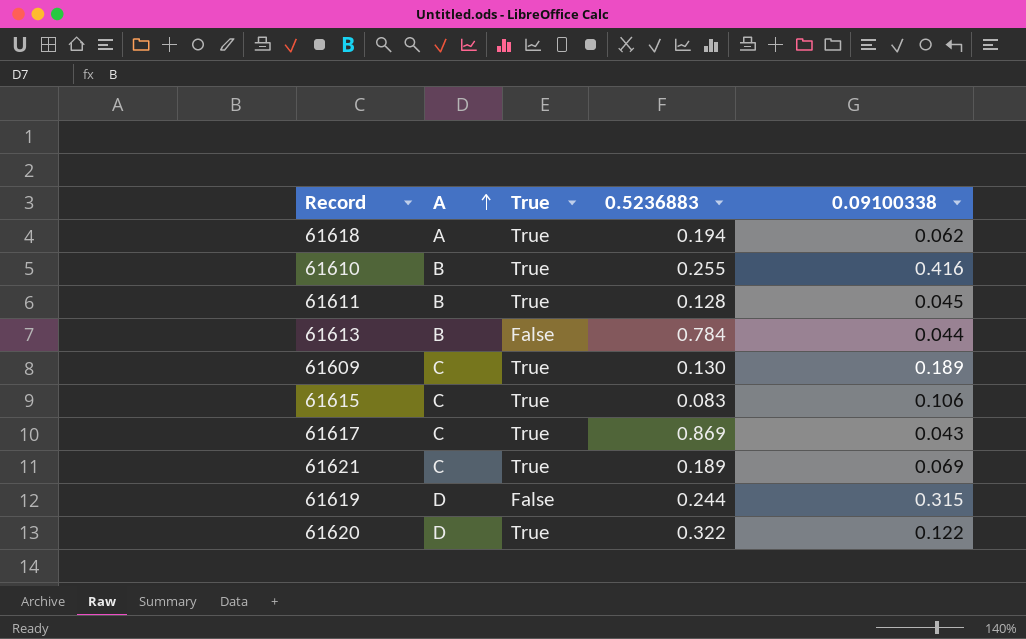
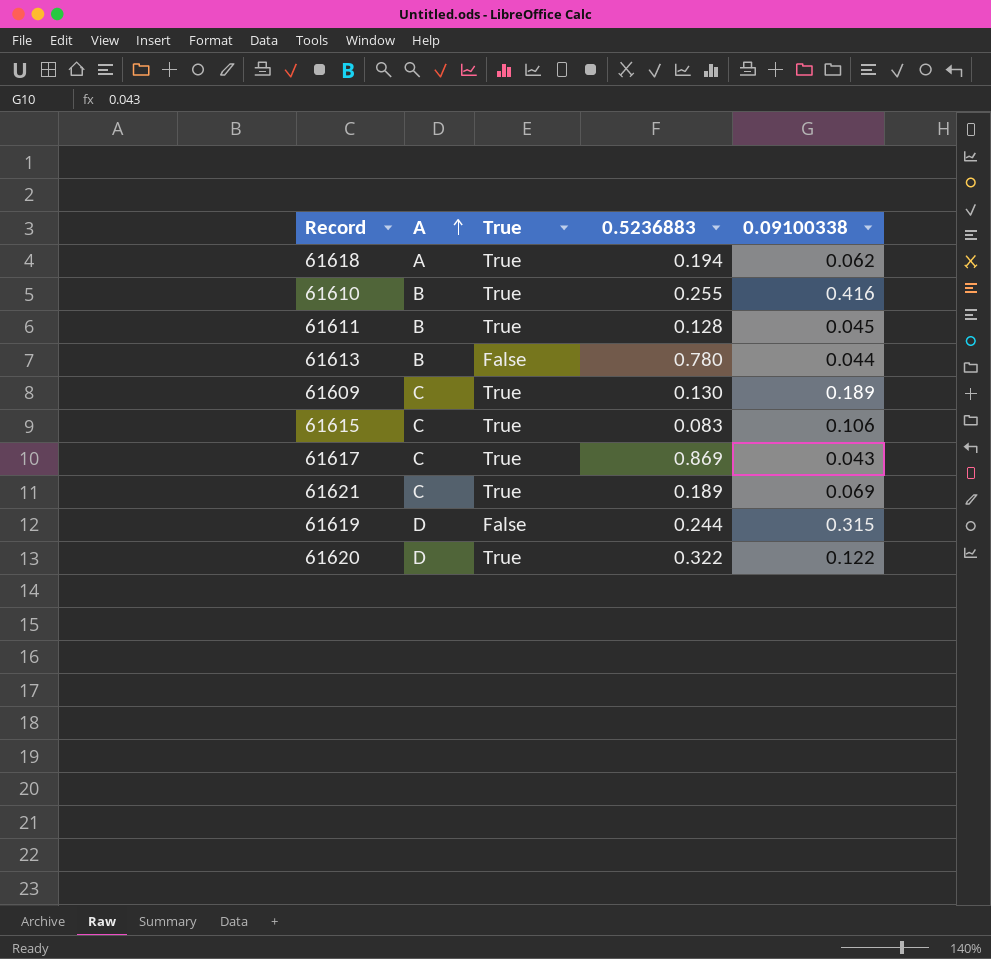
61613 | 0.5236883: 0.784 -> 0.780

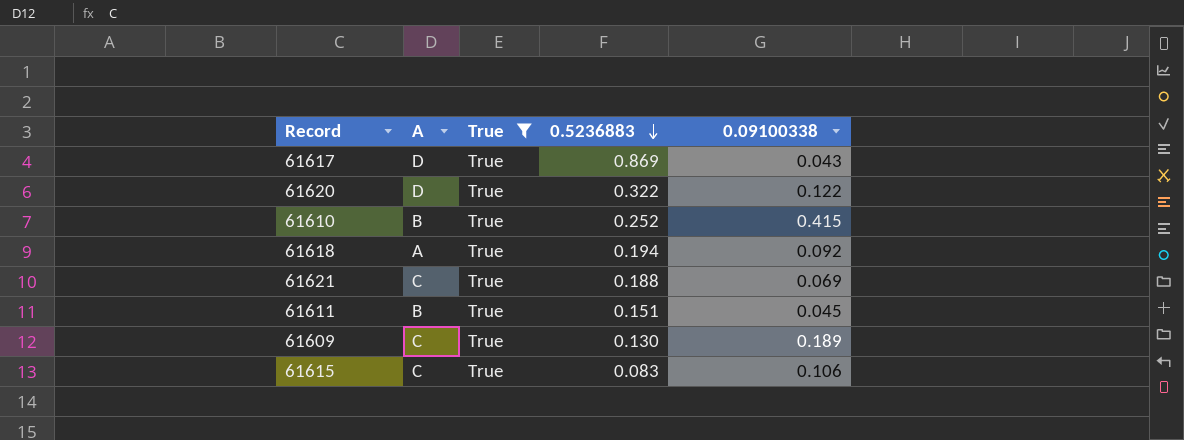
filter: none -> True = True
row order: A ascending -> 0.5236883 descending
61617 | A: C -> D
61610 | 0.5236883: 0.255 -> 0.252
61610 | 0.09100338: 0.416 -> 0.415
61618 | 0.09100338: 0.062 -> 0.092
61621 | 0.5236883: 0.189 -> 0.188
61611 | 0.5236883: 0.128 -> 0.151

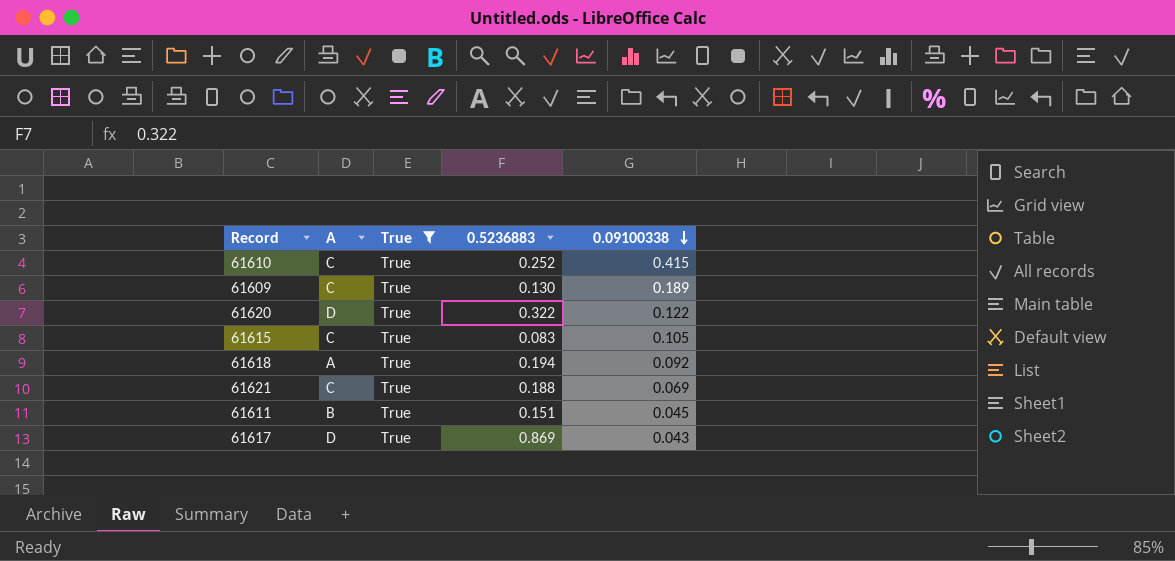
row order: 0.5236883 descending -> 0.09100338 descending
61610 | A: B -> C
61615 | 0.09100338: 0.106 -> 0.105

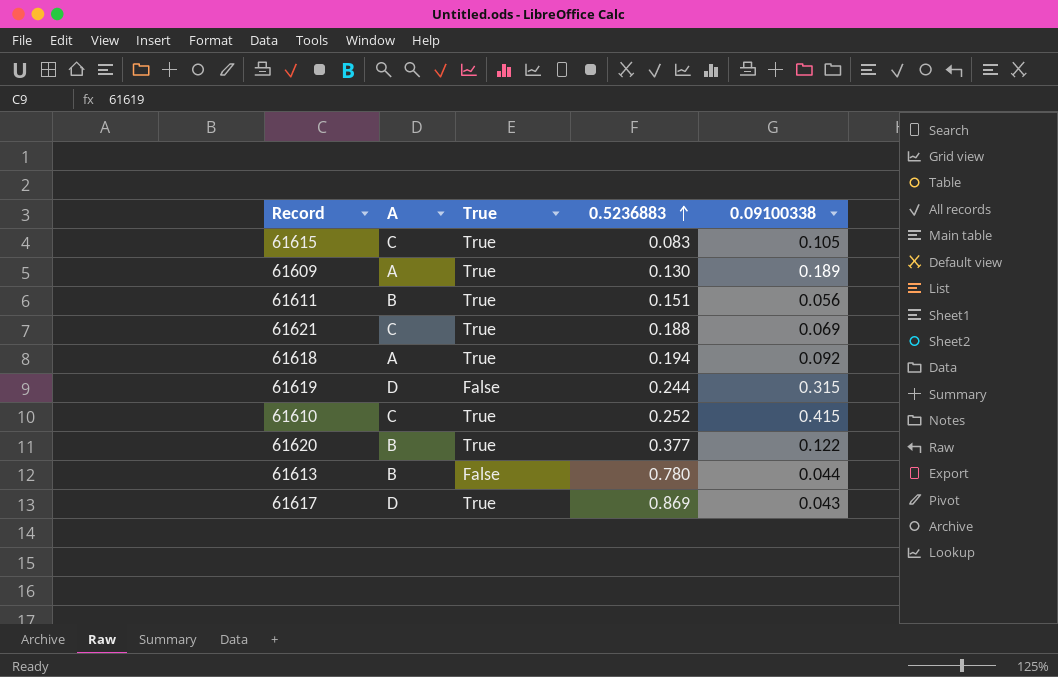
filter: True = True -> none
row order: 0.09100338 descending -> 0.5236883 ascending
61609 | A: C -> A
61611 | 0.09100338: 0.045 -> 0.056
61620 | A: D -> B
61620 | 0.5236883: 0.322 -> 0.377

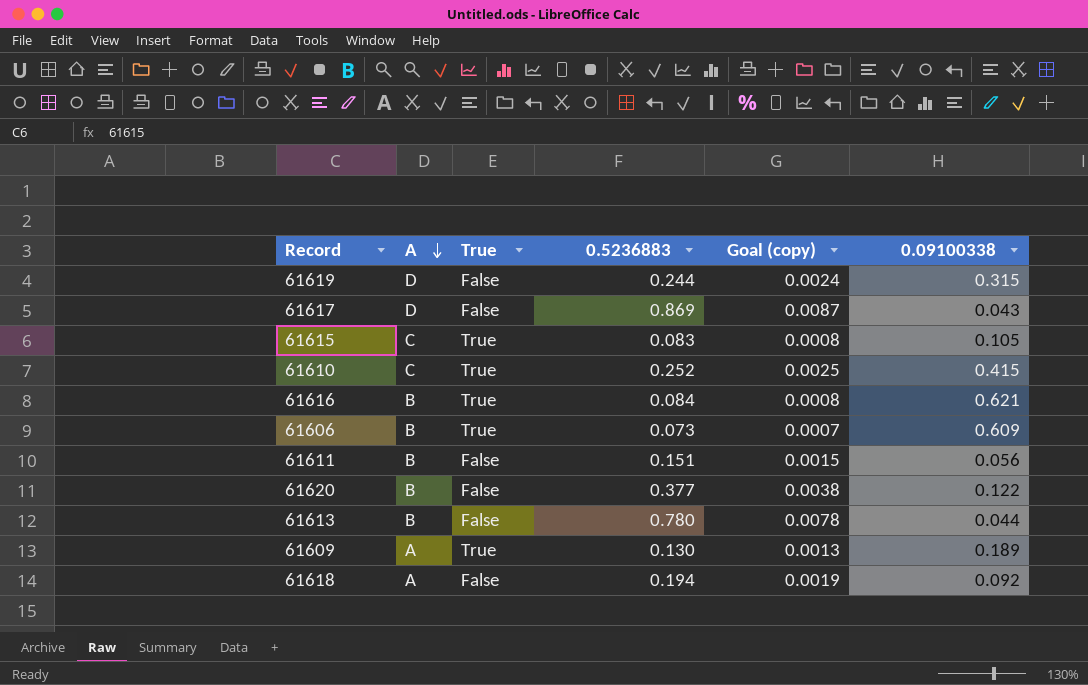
row order: 0.5236883 ascending -> A descending
column Goal (copy) | formula: none -> [0.5236883] * 0.01
row 61621: C | True | 0.188 | 0.069 -> none
61617 | True: True -> False
row 61616: none -> B | True | 0.084 | 0.0008 | 0.621
row 61606: none -> B | True | 0.073 | 0.0007 | 0.609
61611 | True: True -> False
61620 | True: True -> False
61618 | True: True -> False

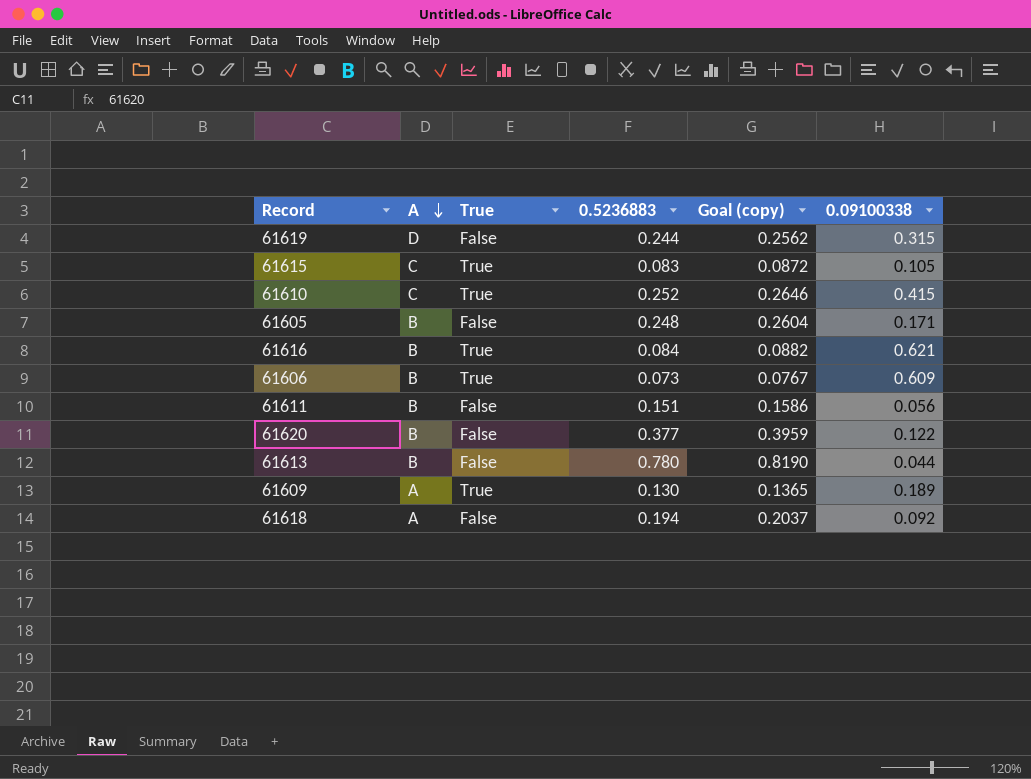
column Goal (copy) | formula: [0.5236883] * 0.01 -> [0.5236883] * 1.05
row 61617: D | False | 0.869 | 0.0087 | 0.043 -> none
row 61605: none -> B | False | 0.248 | 0.2604 | 0.171

